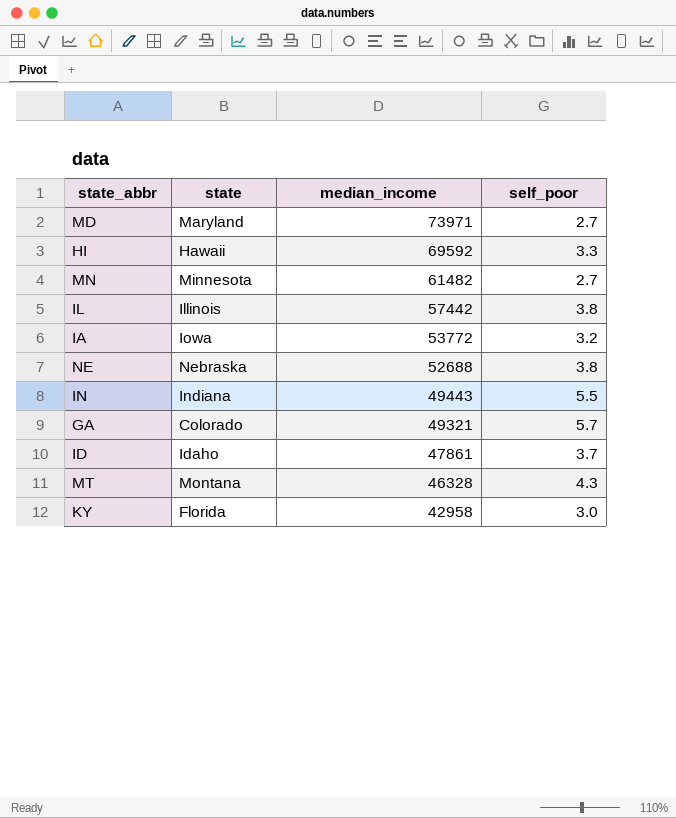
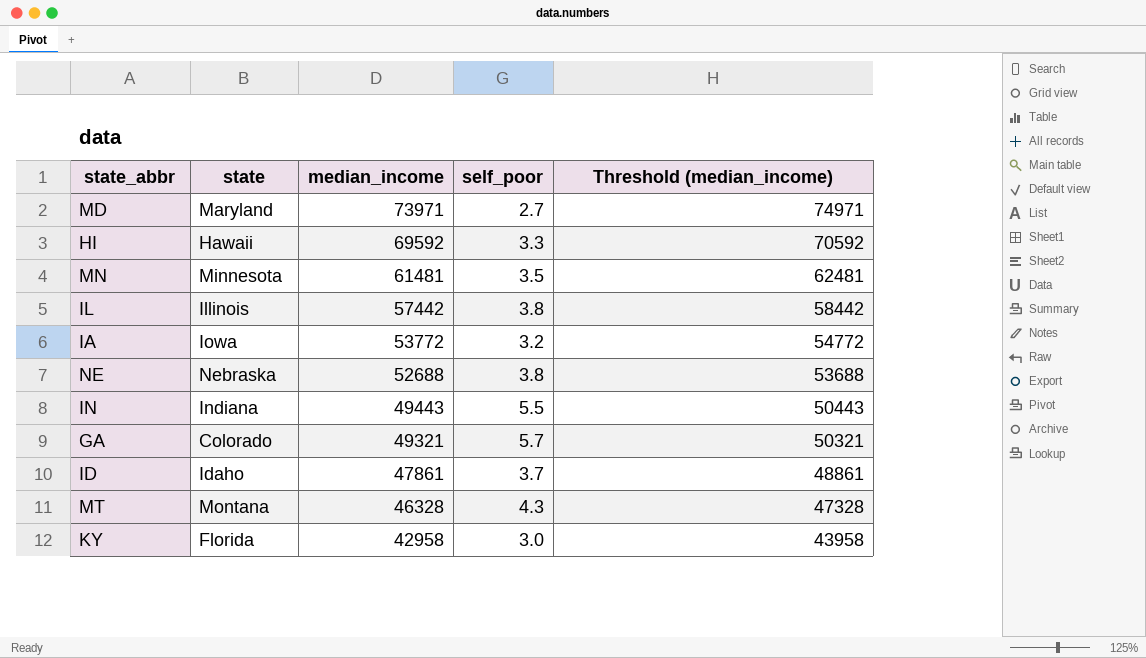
column Threshold (median_income) | formula: none -> [median_income] + 1000
MN | median_income: 61482 -> 61481
MN | self_poor: 2.7 -> 3.5

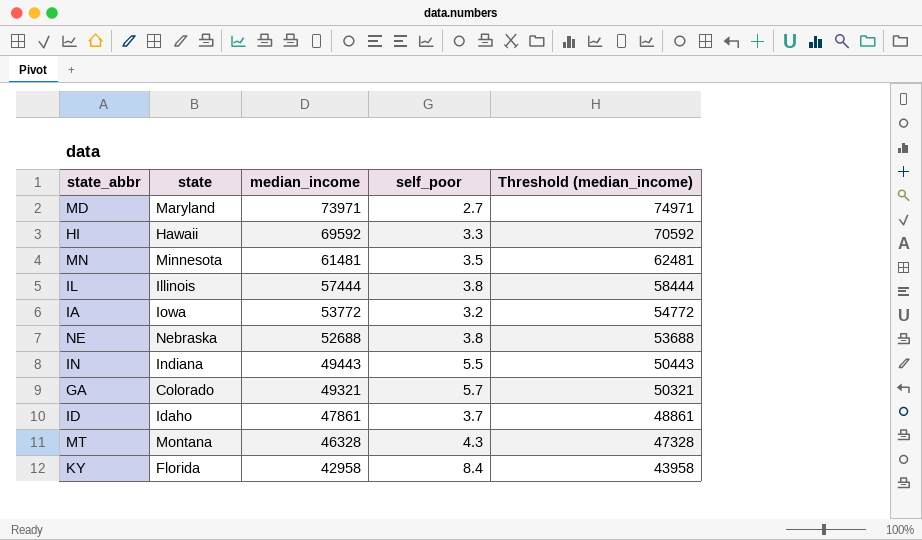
IL | median_income: 57442 -> 57444
IL | Threshold (median_income): 58442 -> 58444
KY | self_poor: 3.0 -> 8.4

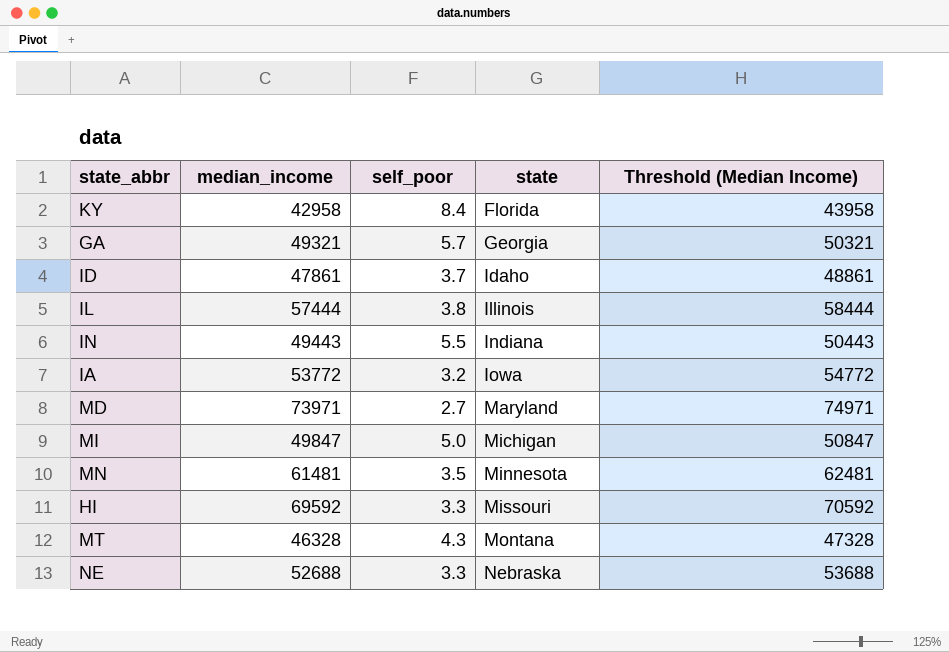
row order: median_income descending -> state ascending
column state | position: 2 -> 4
column name: Threshold (median_income) -> Threshold (Median Income)
GA | state: Colorado -> Georgia
row MI: none -> 49847 | 5.0 | Michigan | 50847
HI | state: Hawaii -> Missouri
NE | self_poor: 3.8 -> 3.3

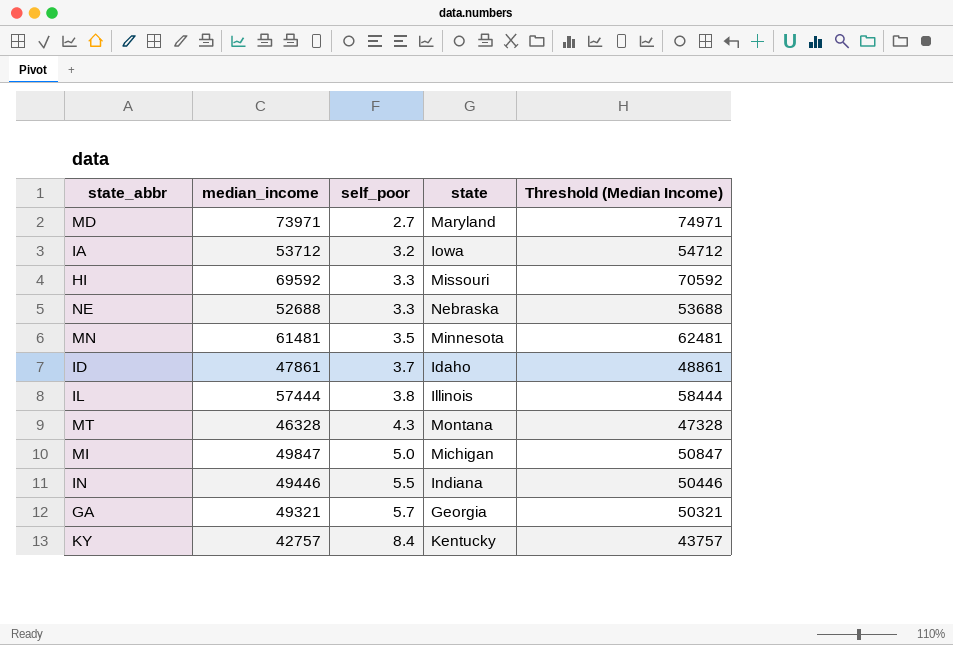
row order: state ascending -> self_poor ascending
IA | median_income: 53772 -> 53712
IA | Threshold (Median Income): 54772 -> 54712
IN | median_income: 49443 -> 49446
IN | Threshold (Median Income): 50443 -> 50446
KY | median_income: 42958 -> 42757
KY | state: Florida -> Kentucky
KY | Threshold (Median Income): 43958 -> 43757

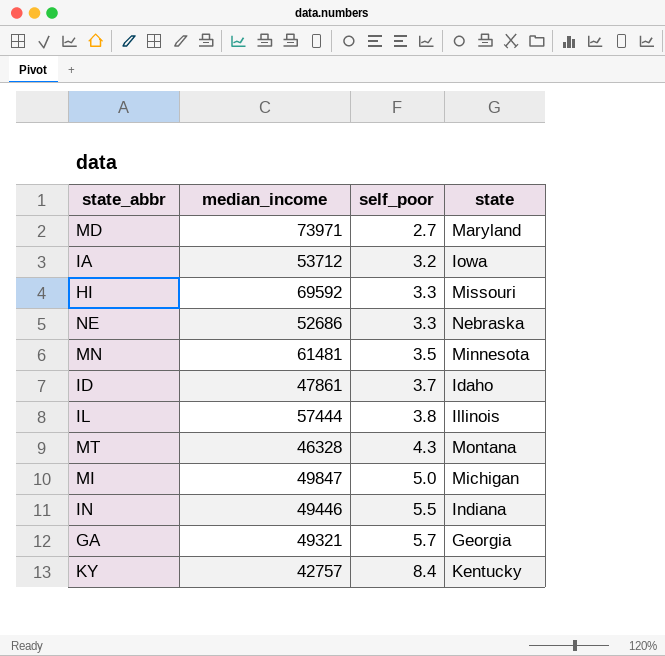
column Threshold (Median Income) | formula: [median_income] + 1000 -> none
NE | median_income: 52688 -> 52686

